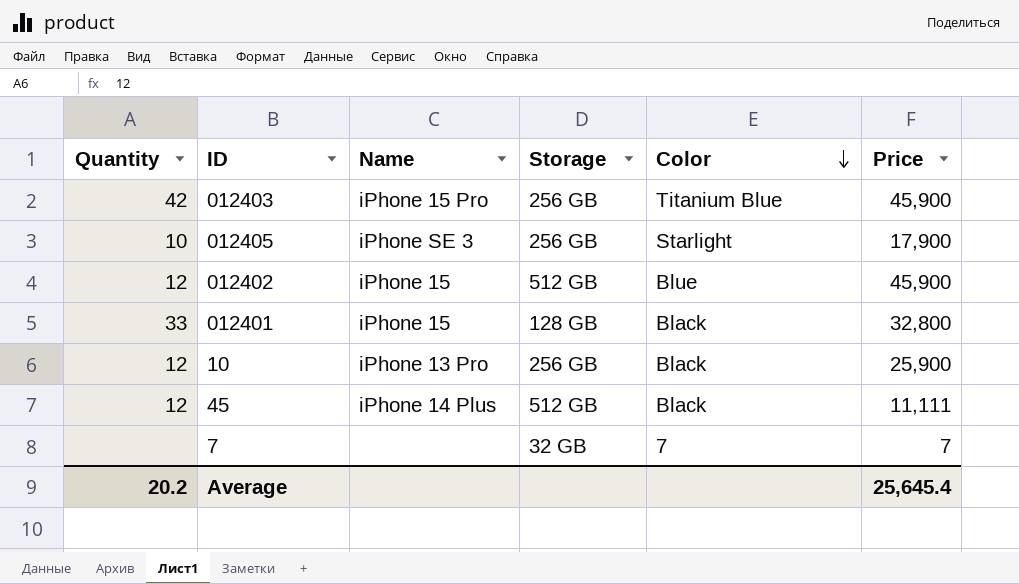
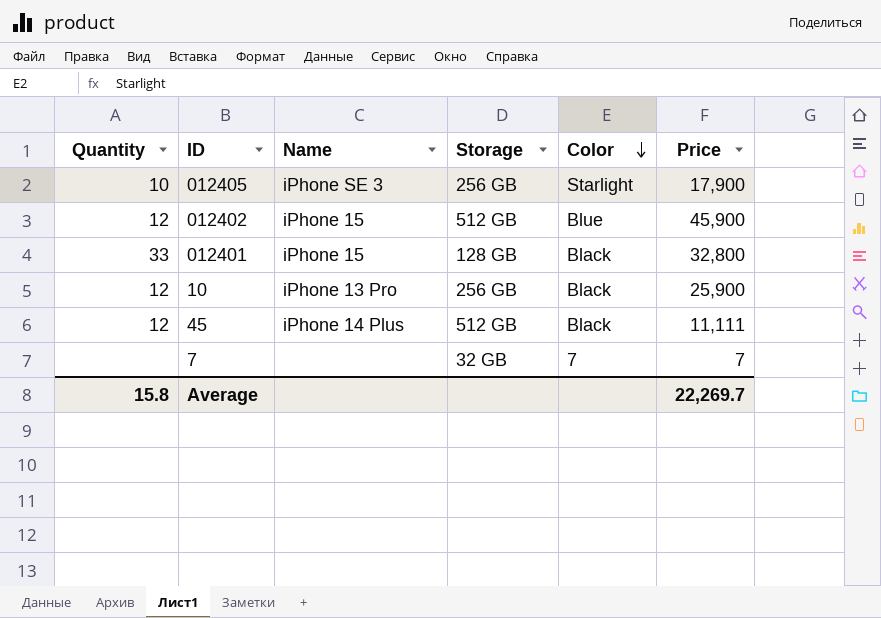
row 012403: 42 | iPhone 15 Pro | 256 GB | Titanium Blue | 45,900 -> none
Average | Quantity: 20.2 -> 15.8
Average | Price: 25,645.4 -> 22,269.7

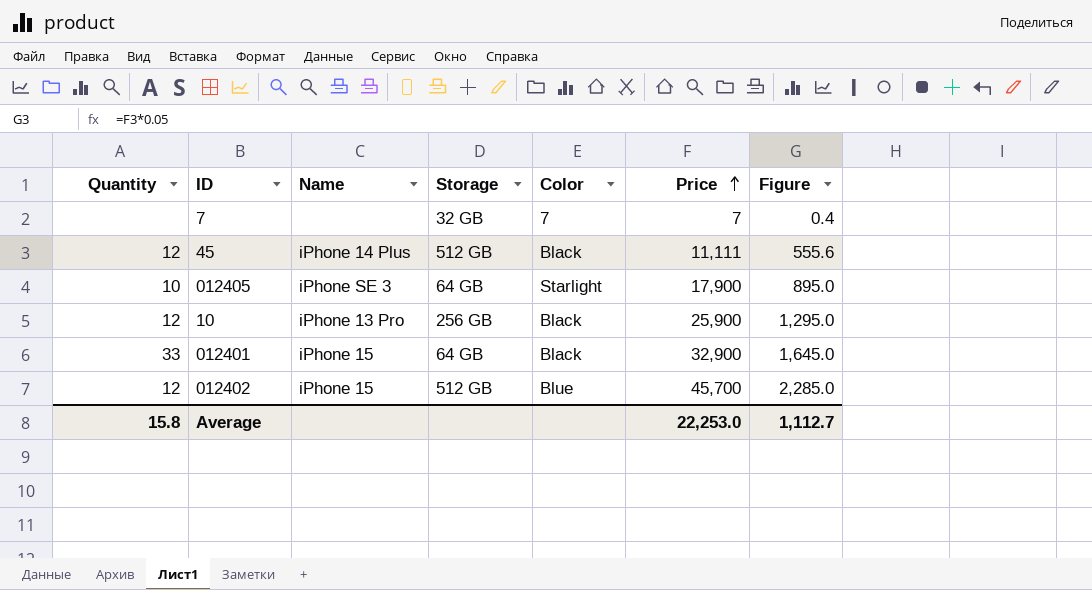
row order: Color descending -> Price ascending
column Figure | formula: none -> [Price] * 0.05
012405 | Storage: 256 GB -> 64 GB
012401 | Storage: 128 GB -> 64 GB
012401 | Price: 32,800 -> 32,900
012402 | Price: 45,900 -> 45,700
Average | Price: 22,269.7 -> 22,253.0

